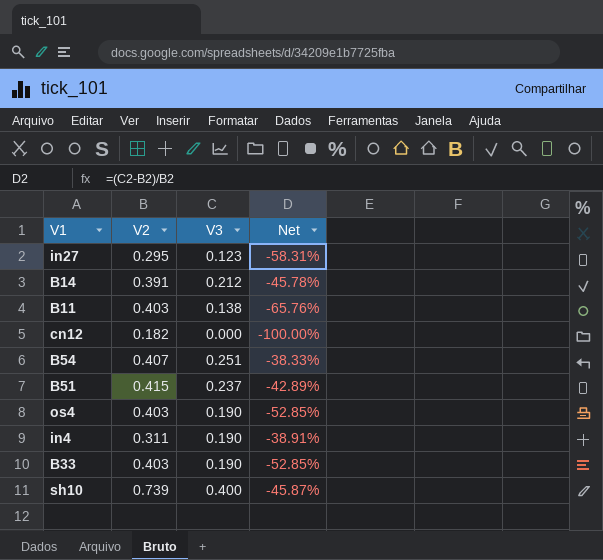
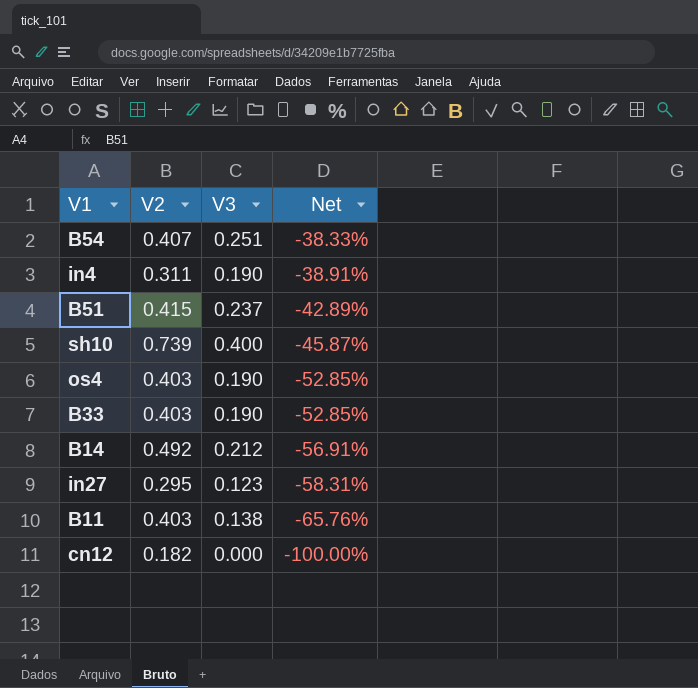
row order: none -> Net descending
B14 | V2: 0.391 -> 0.492
B14 | Net: -45.78% -> -56.91%

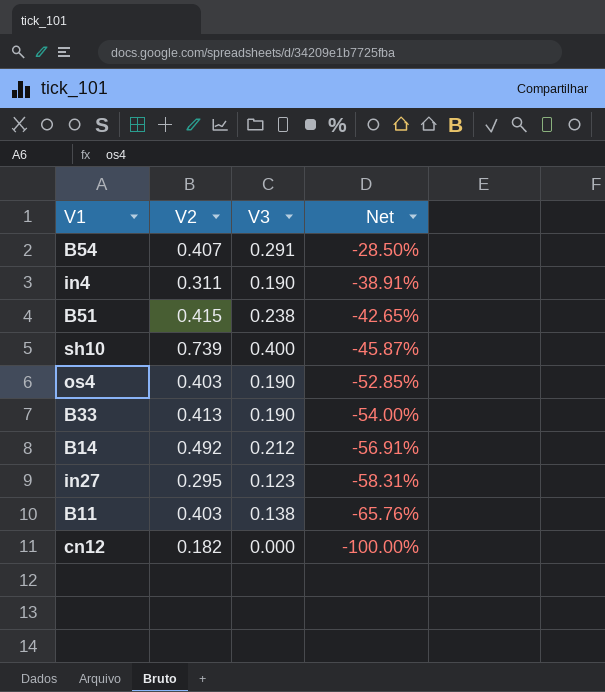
B54 | V3: 0.251 -> 0.291
B54 | Net: -38.33% -> -28.50%
B51 | V3: 0.237 -> 0.238
B51 | Net: -42.89% -> -42.65%
B33 | V2: 0.403 -> 0.413
B33 | Net: -52.85% -> -54.00%

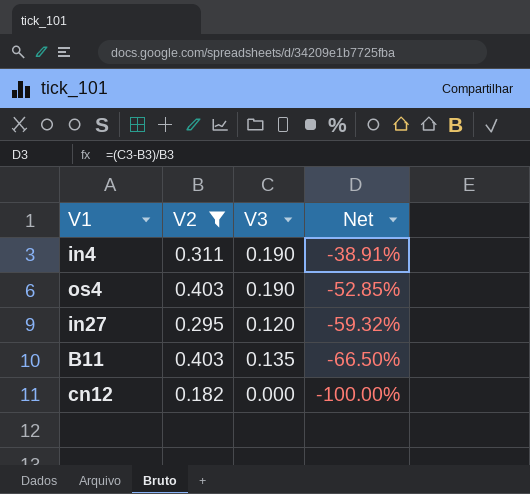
filter: none -> V2 <= 0.403
in27 | V3: 0.123 -> 0.120
in27 | Net: -58.31% -> -59.32%
B11 | V3: 0.138 -> 0.135
B11 | Net: -65.76% -> -66.50%

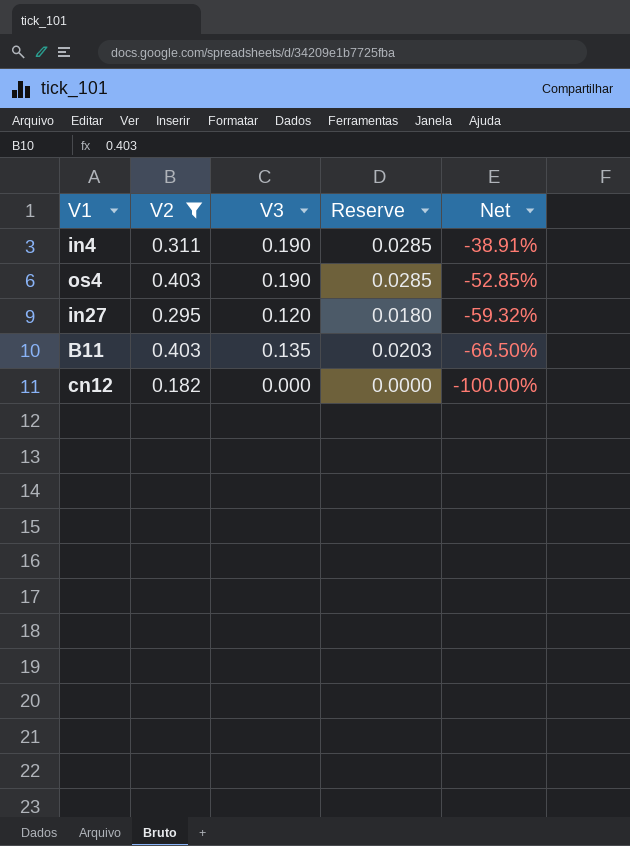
column Reserve | formula: none -> [V3] * 0.15

